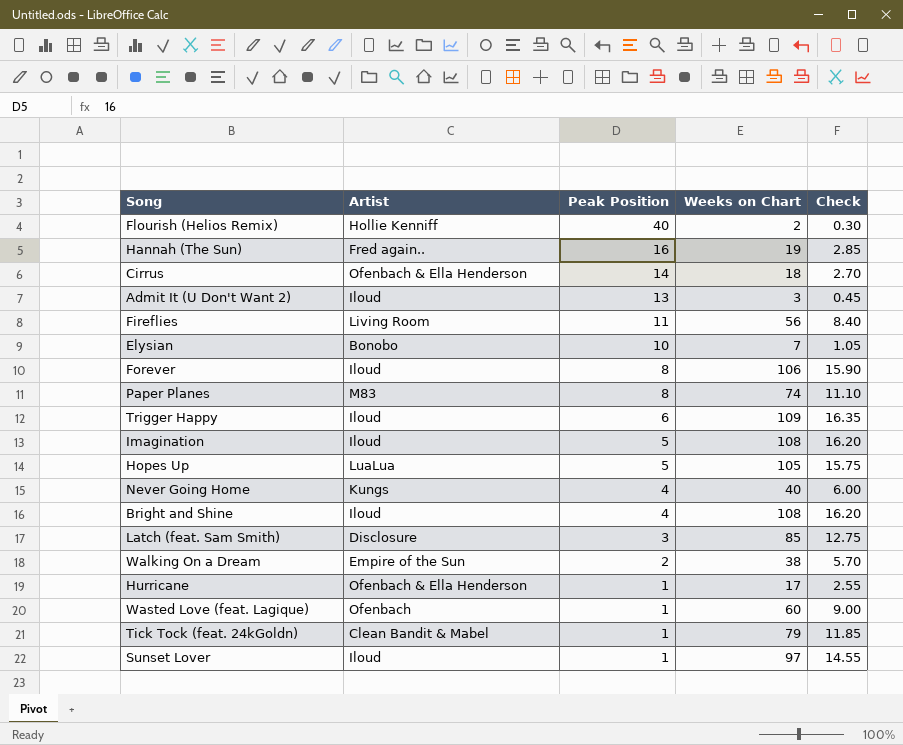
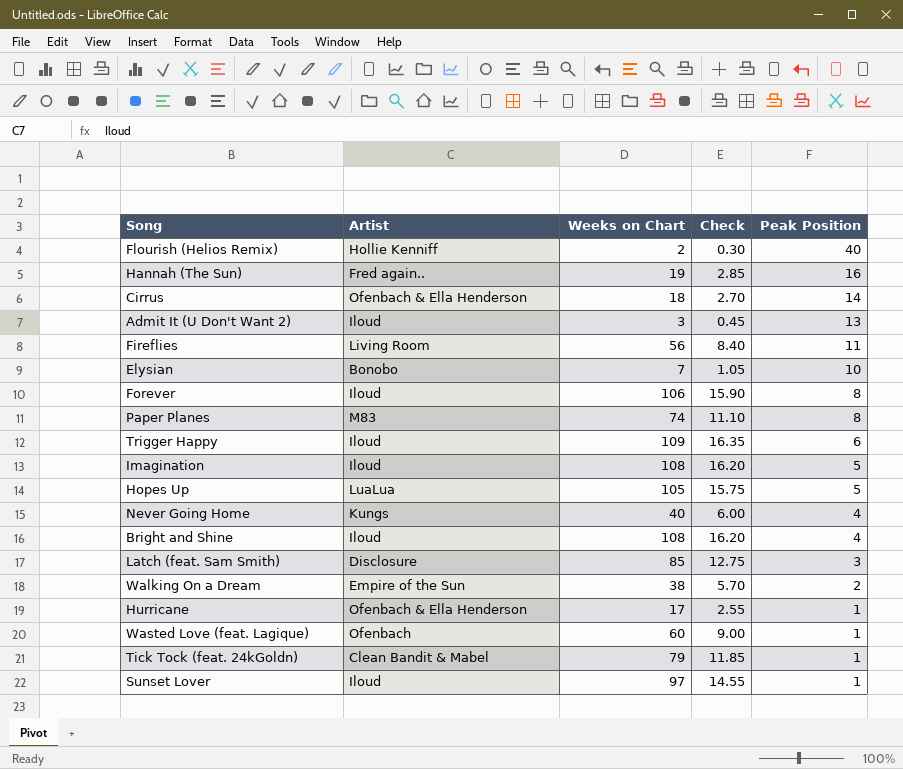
column Peak Position | position: 3 -> 5

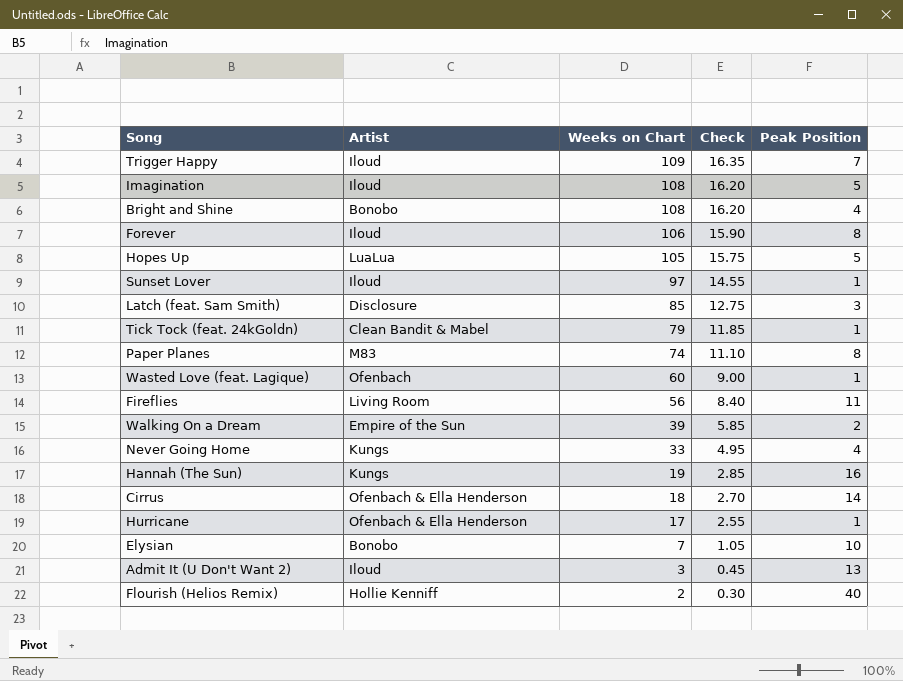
row order: Peak Position descending -> Weeks on Chart descending
Trigger Happy | Peak Position: 6 -> 7
Bright and Shine | Artist: Iloud -> Bonobo
Walking On a Dream | Weeks on Chart: 38 -> 39
Walking On a Dream | Check: 5.70 -> 5.85
Never Going Home | Weeks on Chart: 40 -> 33
Never Going Home | Check: 6.00 -> 4.95
Hannah (The Sun) | Artist: Fred again.. -> Kungs

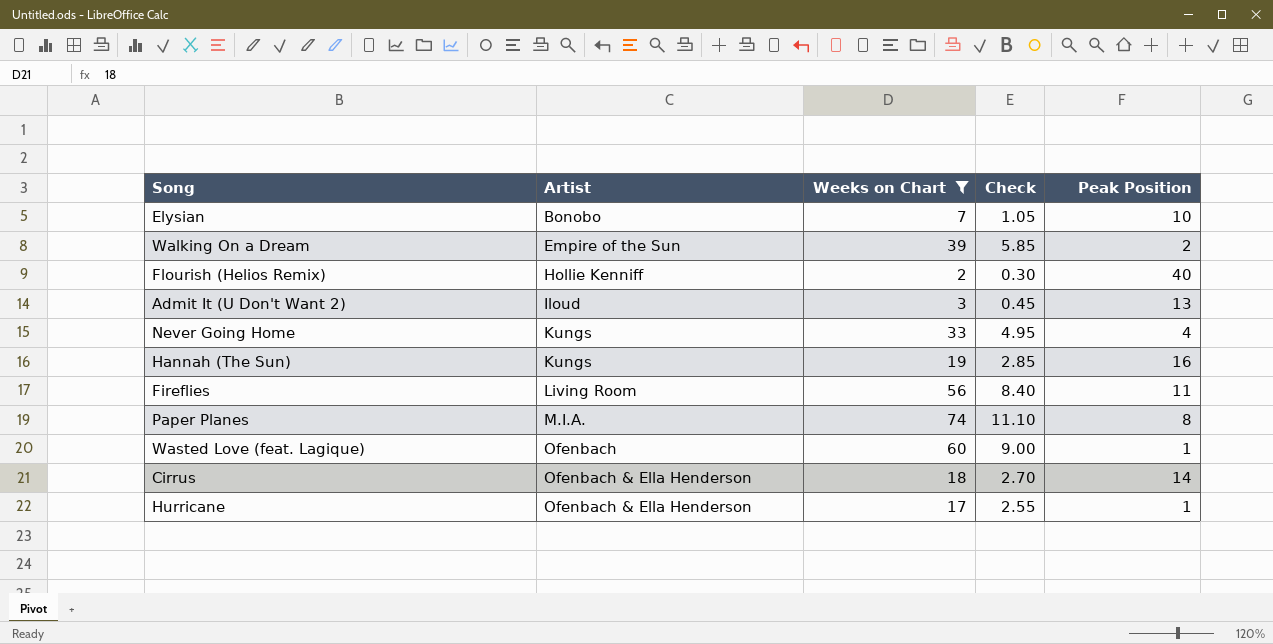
filter: none -> Weeks on Chart <= 74
row order: Weeks on Chart descending -> Artist ascending
Paper Planes | Artist: M83 -> M.I.A.

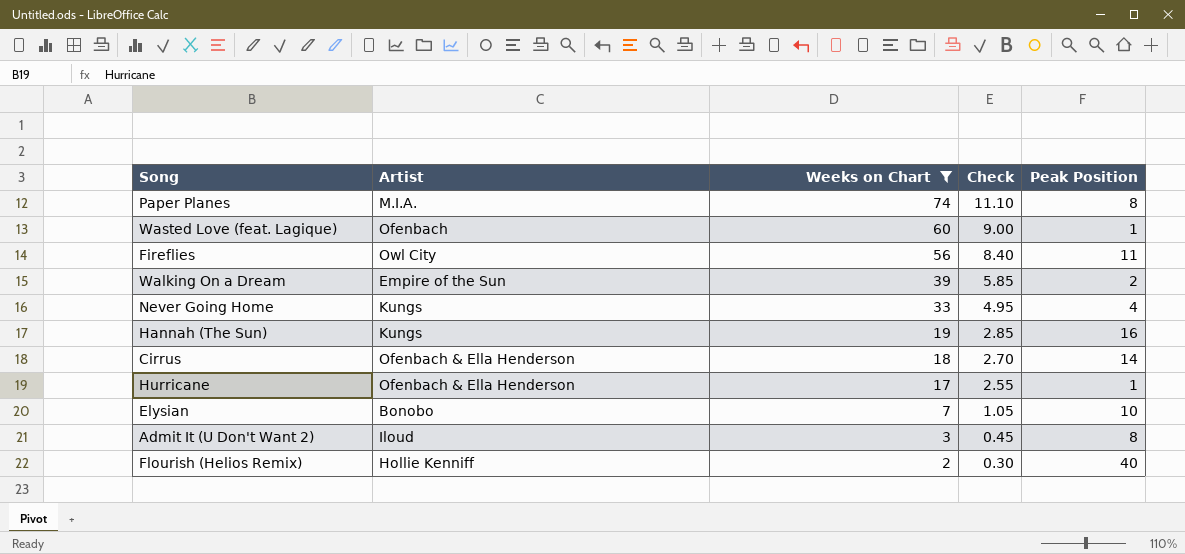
row order: Artist ascending -> Weeks on Chart descending
Fireflies | Artist: Living Room -> Owl City
Admit It (U Don't Want 2) | Peak Position: 13 -> 8

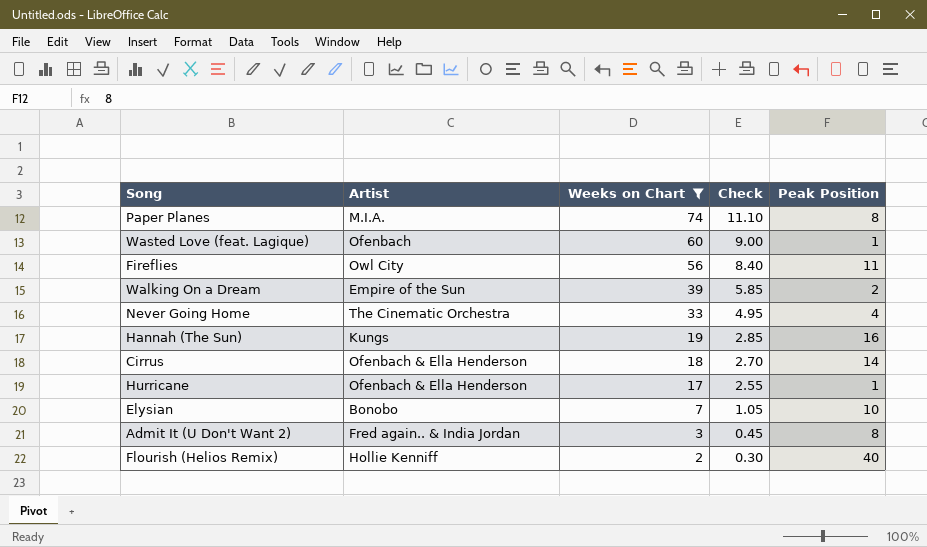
Never Going Home | Artist: Kungs -> The Cinematic Orchestra
Admit It (U Don't Want 2) | Artist: Iloud -> Fred again.. & India Jordan

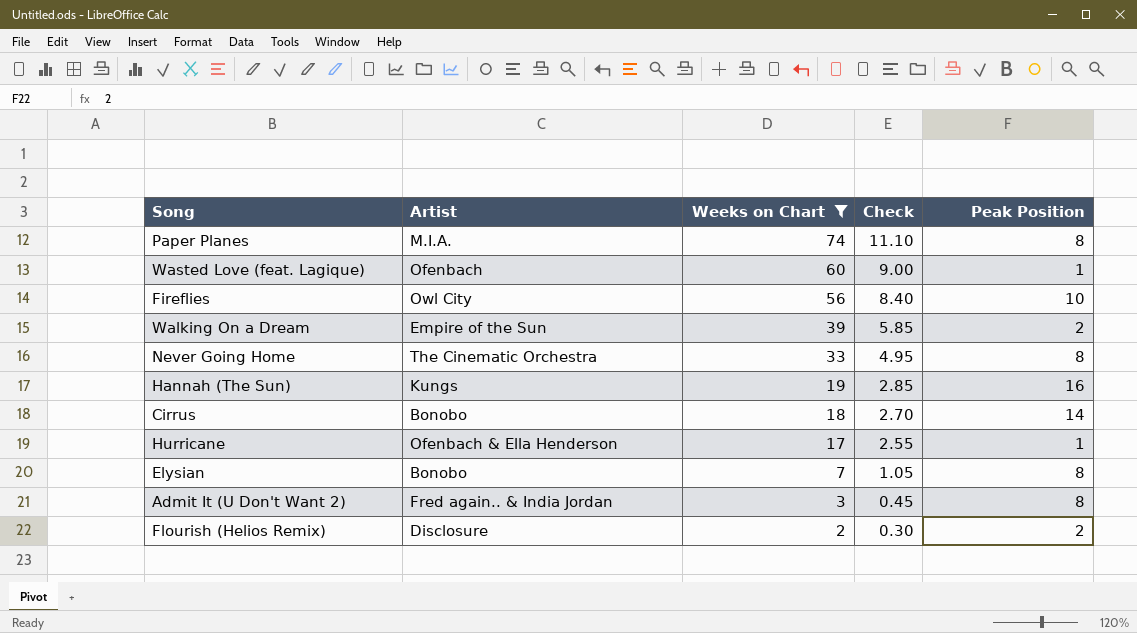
Fireflies | Peak Position: 11 -> 10
Never Going Home | Peak Position: 4 -> 8
Cirrus | Artist: Ofenbach & Ella Henderson -> Bonobo
Elysian | Peak Position: 10 -> 8
Flourish (Helios Remix) | Artist: Hollie Kenniff -> Disclosure
Flourish (Helios Remix) | Peak Position: 40 -> 2

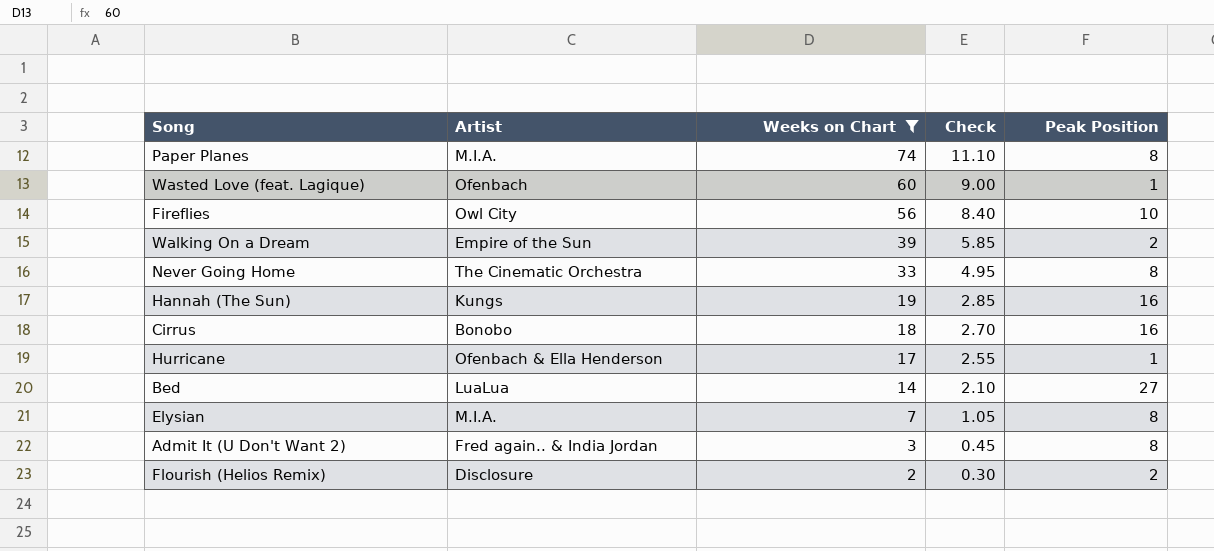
Cirrus | Peak Position: 14 -> 16
row Bed: none -> LuaLua | 14 | 2.10 | 27
Elysian | Artist: Bonobo -> M.I.A.

